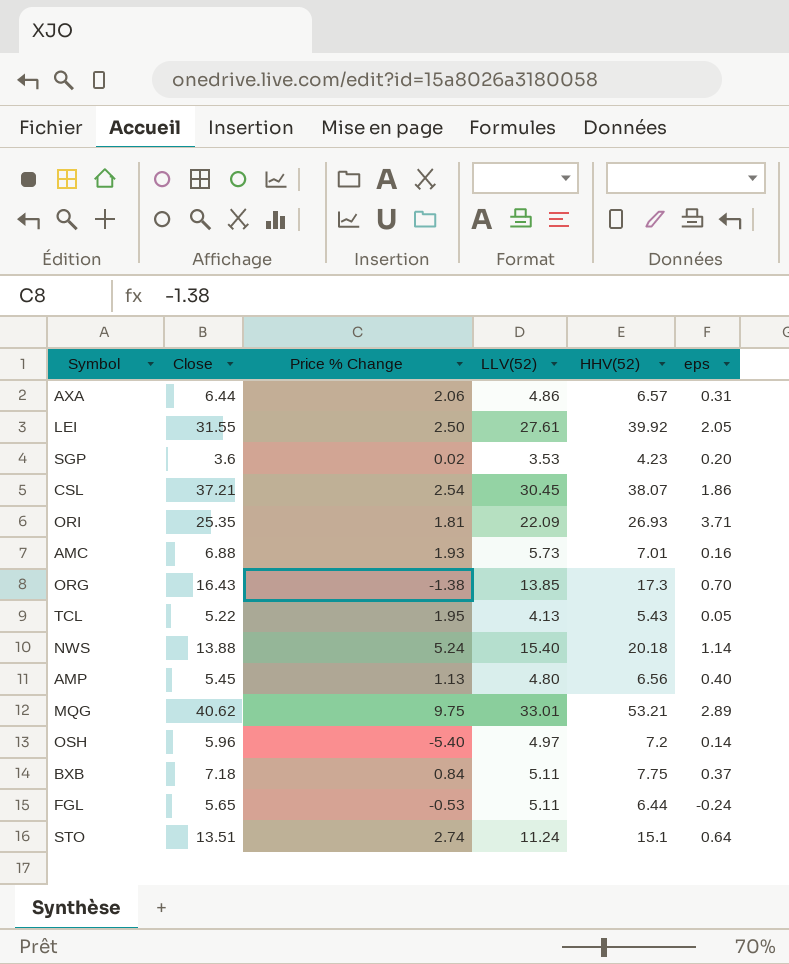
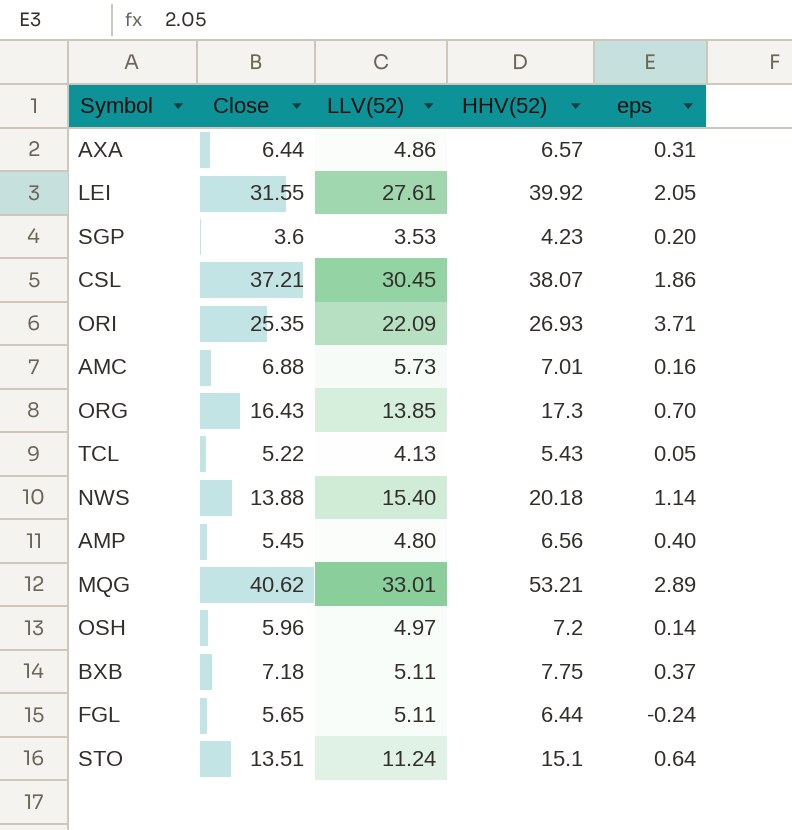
column Price % Change | position: 3 -> none

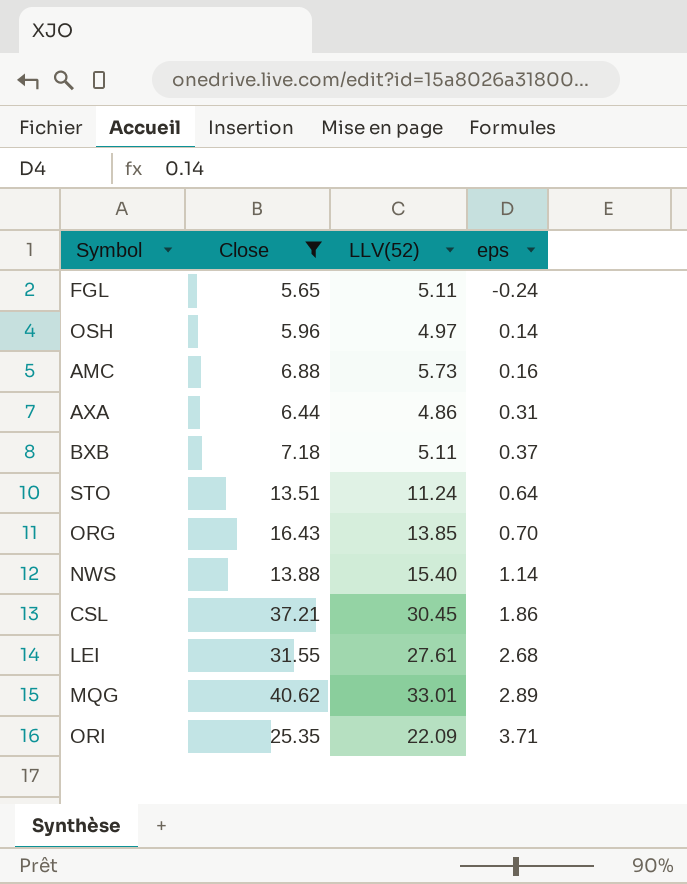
filter: none -> Close >= 5.65
row order: none -> eps ascending
column HHV(52) | position: 4 -> none
LEI | eps: 2.05 -> 2.68

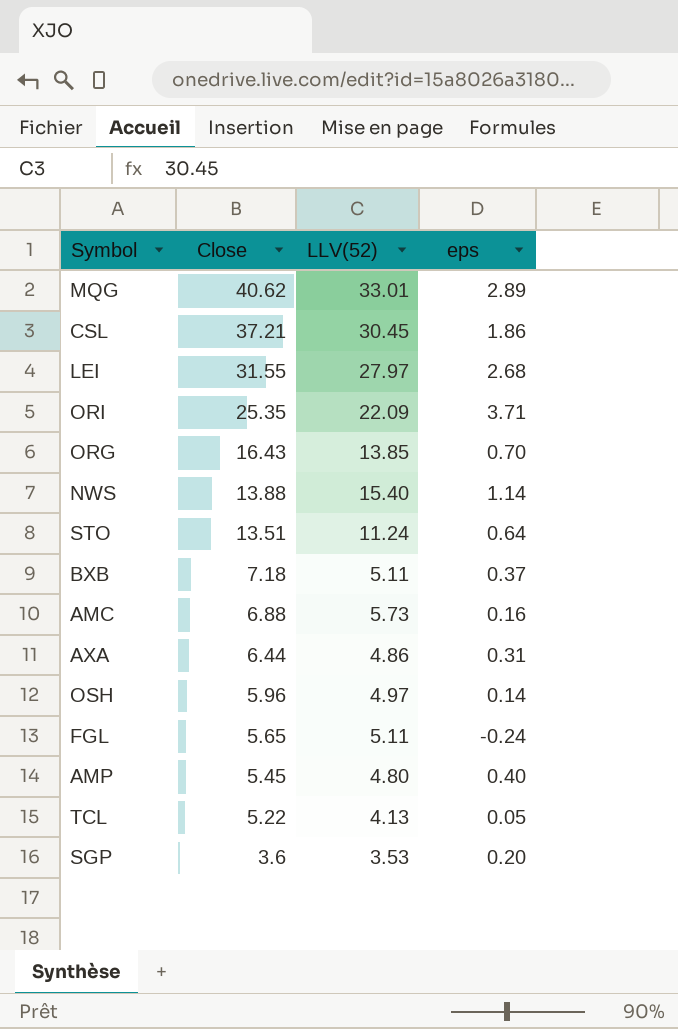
filter: Close >= 5.65 -> none
row order: eps ascending -> Close descending
LEI | LLV(52): 27.61 -> 27.97

